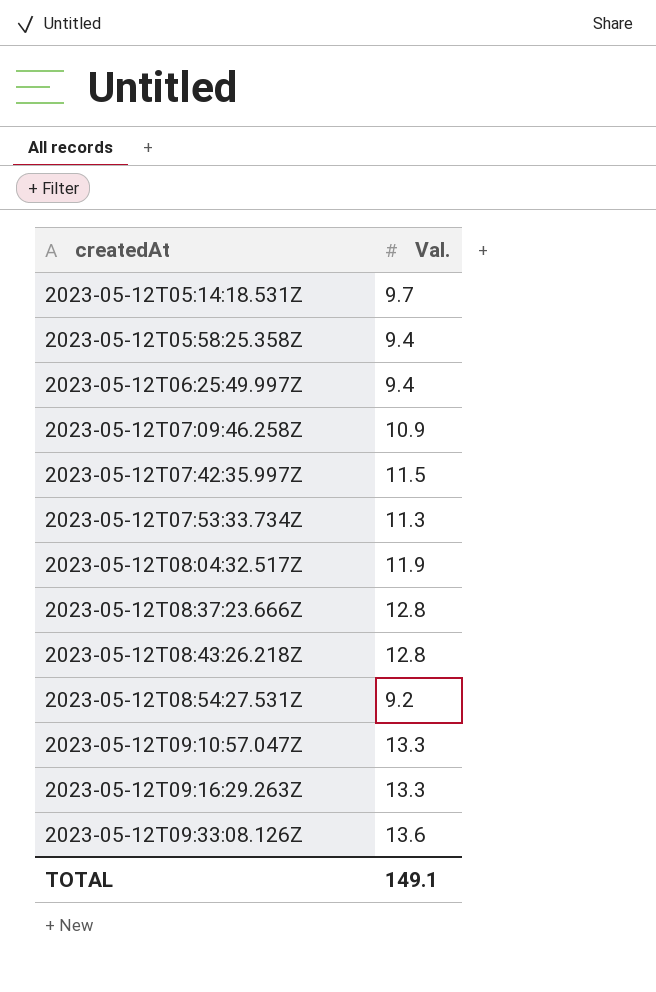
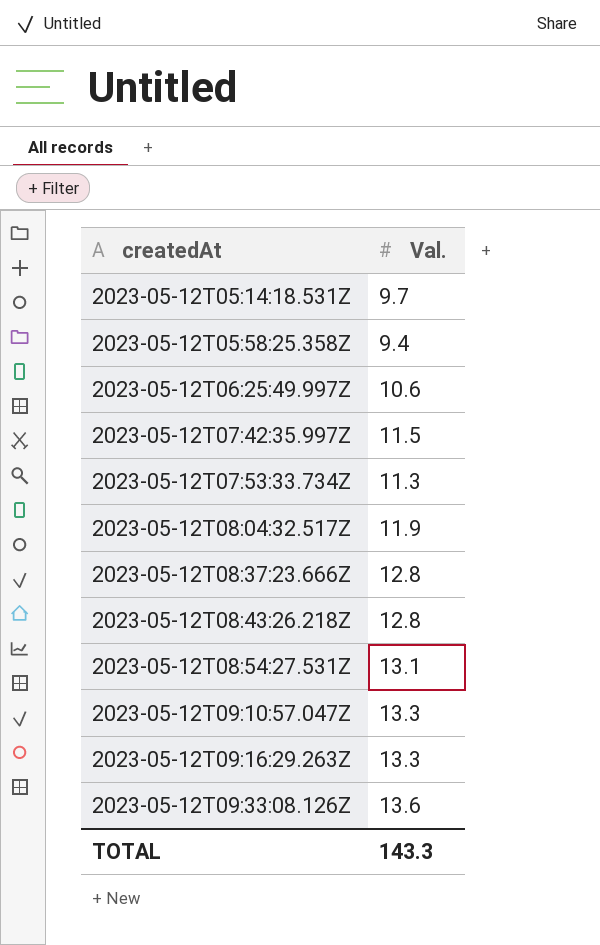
row 2023-05-12T07:09:46.258Z: 10.9 -> none
2023-05-12T06:25:49.997Z | Val.: 9.4 -> 10.6
2023-05-12T08:54:27.531Z | Val.: 9.2 -> 13.1
TOTAL | Val.: 149.1 -> 143.3

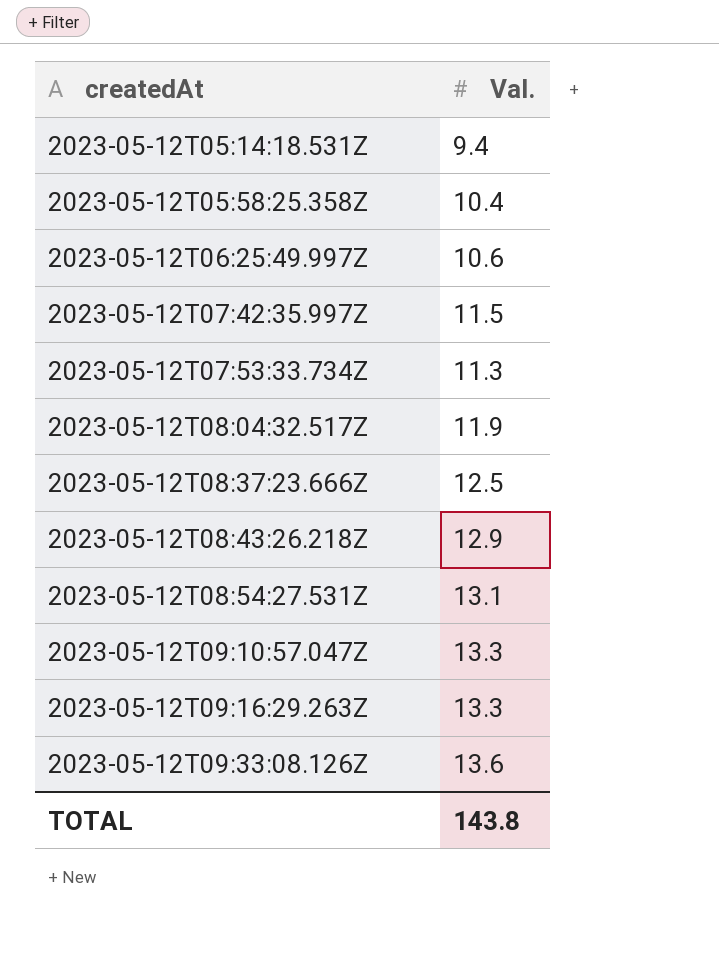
2023-05-12T05:14:18.531Z | Val.: 9.7 -> 9.4
2023-05-12T05:58:25.358Z | Val.: 9.4 -> 10.4
2023-05-12T08:37:23.666Z | Val.: 12.8 -> 12.5
2023-05-12T08:43:26.218Z | Val.: 12.8 -> 12.9
TOTAL | Val.: 143.3 -> 143.8

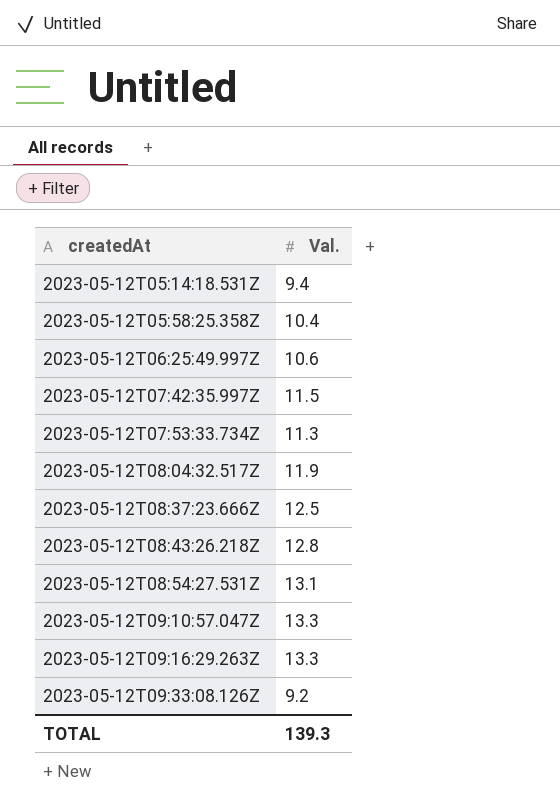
2023-05-12T08:43:26.218Z | Val.: 12.9 -> 12.8
2023-05-12T09:33:08.126Z | Val.: 13.6 -> 9.2
TOTAL | Val.: 143.8 -> 139.3

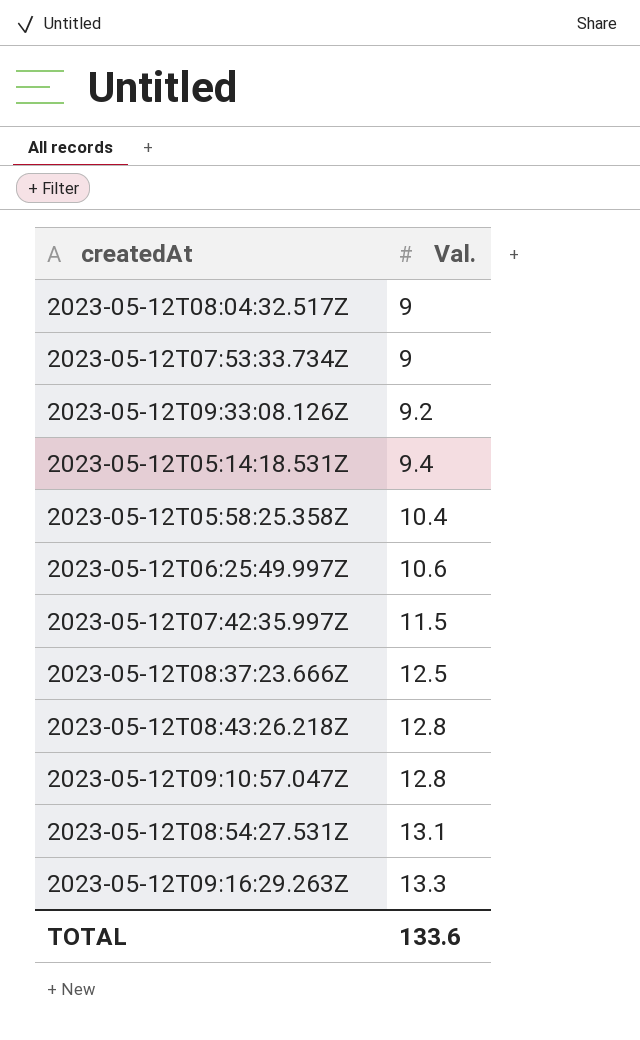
row order: createdAt ascending -> Val. ascending
2023-05-12T08:04:32.517Z | Val.: 11.9 -> 9
2023-05-12T07:53:33.734Z | Val.: 11.3 -> 9
2023-05-12T09:10:57.047Z | Val.: 13.3 -> 12.8
TOTAL | Val.: 139.3 -> 133.6

